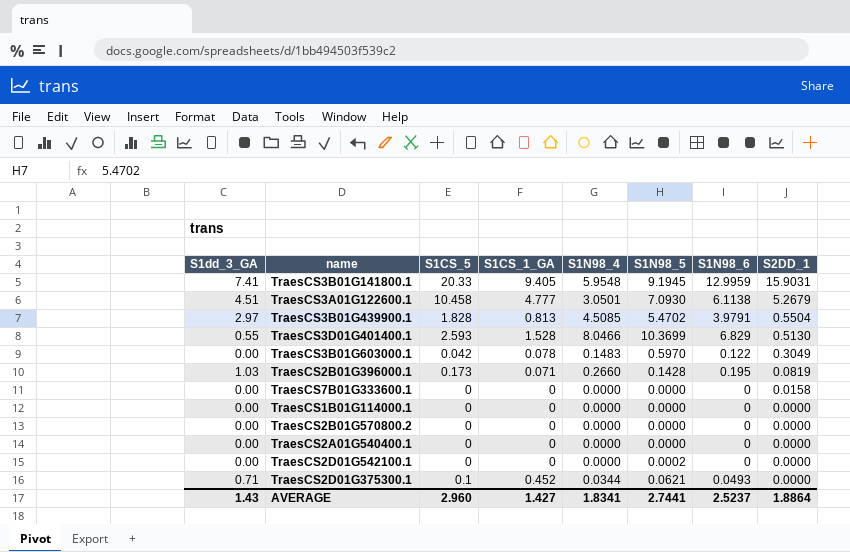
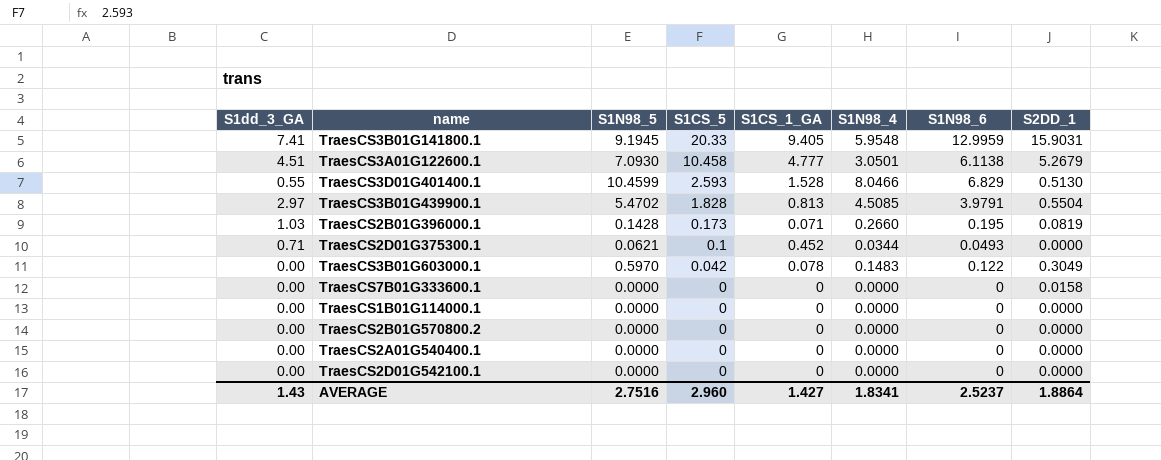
row order: S2DD_1 descending -> S1CS_5 descending
column S1N98_5 | position: 6 -> 3
TraesCS3D01G401400.1 | S1N98_5: 10.3699 -> 10.4599
TraesCS2D01G542100.1 | S1N98_5: 0.0002 -> 0.0000
AVERAGE | S1N98_5: 2.7441 -> 2.7516

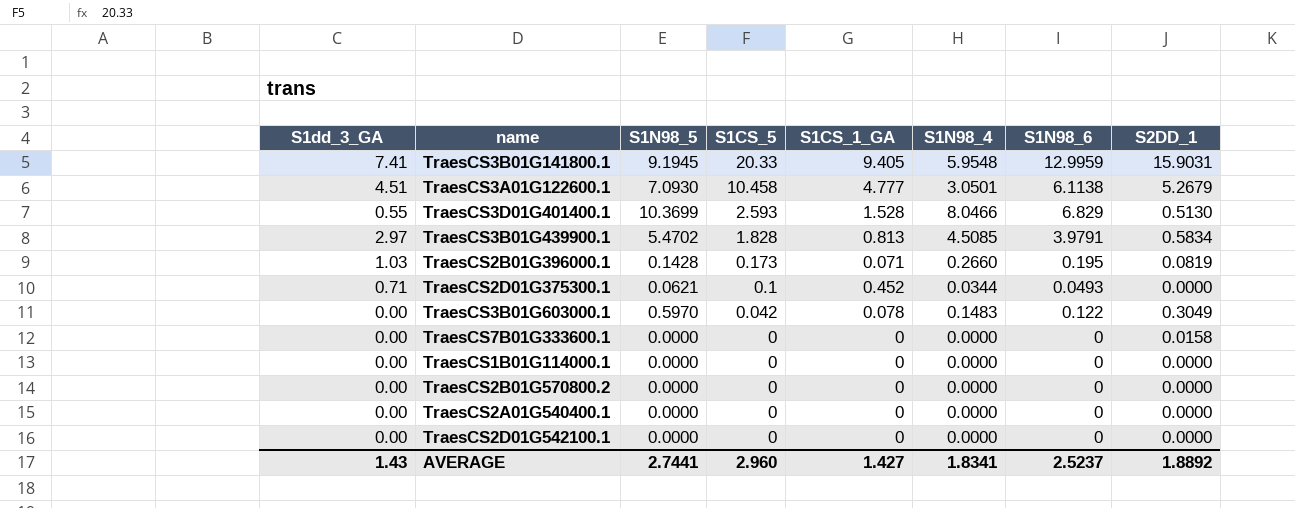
TraesCS3D01G401400.1 | S1N98_5: 10.4599 -> 10.3699
TraesCS3B01G439900.1 | S2DD_1: 0.5504 -> 0.5834
AVERAGE | S1N98_5: 2.7516 -> 2.7441
AVERAGE | S2DD_1: 1.8864 -> 1.8892

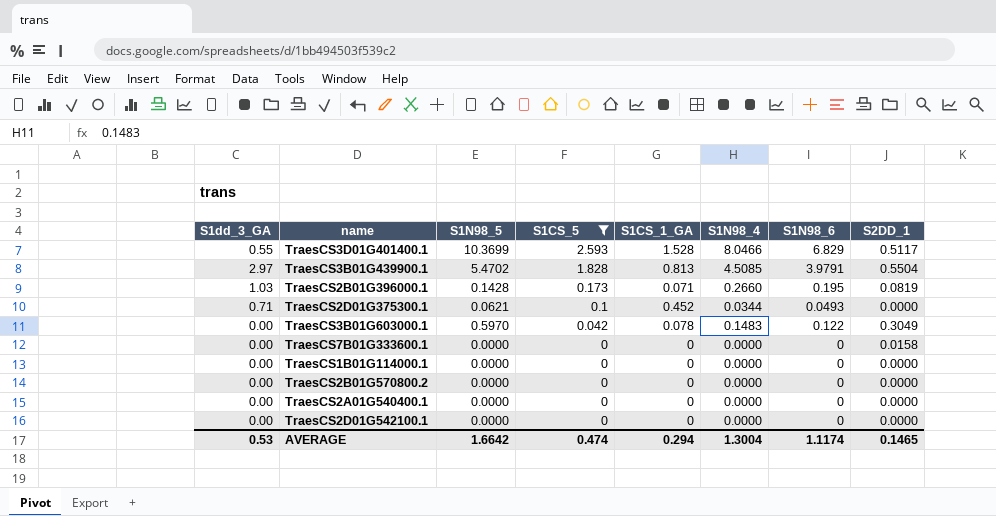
filter: none -> S1CS_5 <= 2.593
TraesCS3D01G401400.1 | S2DD_1: 0.5130 -> 0.5117
TraesCS3B01G439900.1 | S2DD_1: 0.5834 -> 0.5504
AVERAGE | S1dd_3_GA: 1.43 -> 0.53
AVERAGE | S1N98_5: 2.7441 -> 1.6642
AVERAGE | S1CS_5: 2.960 -> 0.474
AVERAGE | S1CS_1_GA: 1.427 -> 0.294
AVERAGE | S1N98_4: 1.8341 -> 1.3004
AVERAGE | S1N98_6: 2.5237 -> 1.1174
AVERAGE | S2DD_1: 1.8892 -> 0.1465

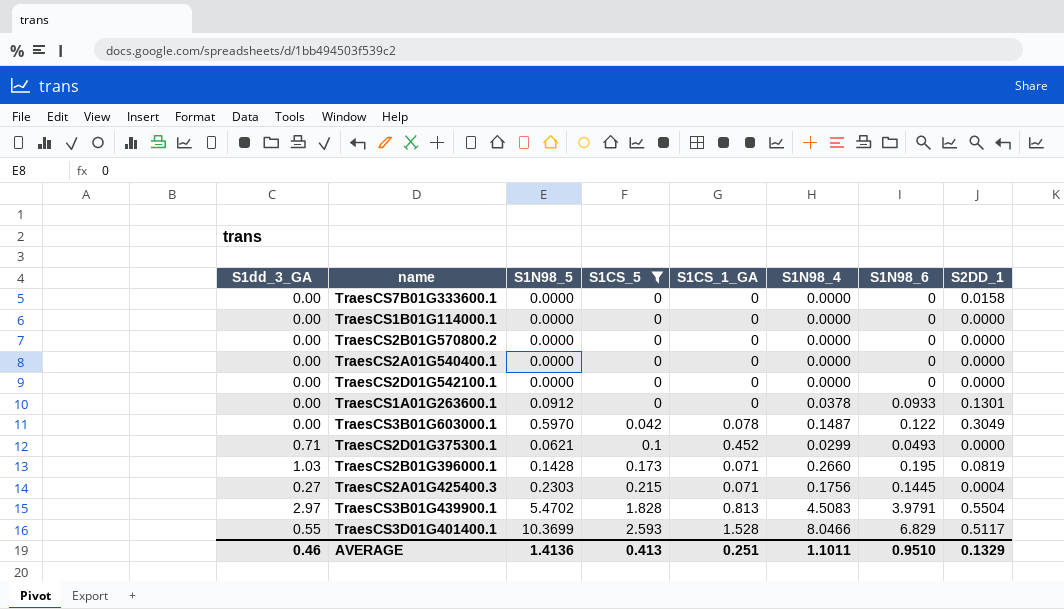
row order: S1CS_5 descending -> S1CS_5 ascending
row TraesCS1A01G263600.1: none -> 0.00 | 0.0912 | 0 | 0 | 0.0378 | 0.0933 | 0.1301
TraesCS3B01G603000.1 | S1N98_4: 0.1483 -> 0.1487
TraesCS2D01G375300.1 | S1N98_4: 0.0344 -> 0.0299
row TraesCS2A01G425400.3: none -> 0.27 | 0.2303 | 0.215 | 0.071 | 0.1756 | 0.1445 | 0.0004
TraesCS3B01G439900.1 | S1N98_4: 4.5085 -> 4.5083
AVERAGE | S1dd_3_GA: 0.53 -> 0.46
AVERAGE | S1N98_5: 1.6642 -> 1.4136
AVERAGE | S1CS_5: 0.474 -> 0.413
AVERAGE | S1CS_1_GA: 0.294 -> 0.251
AVERAGE | S1N98_4: 1.3004 -> 1.1011
AVERAGE | S1N98_6: 1.1174 -> 0.9510
AVERAGE | S2DD_1: 0.1465 -> 0.1329

